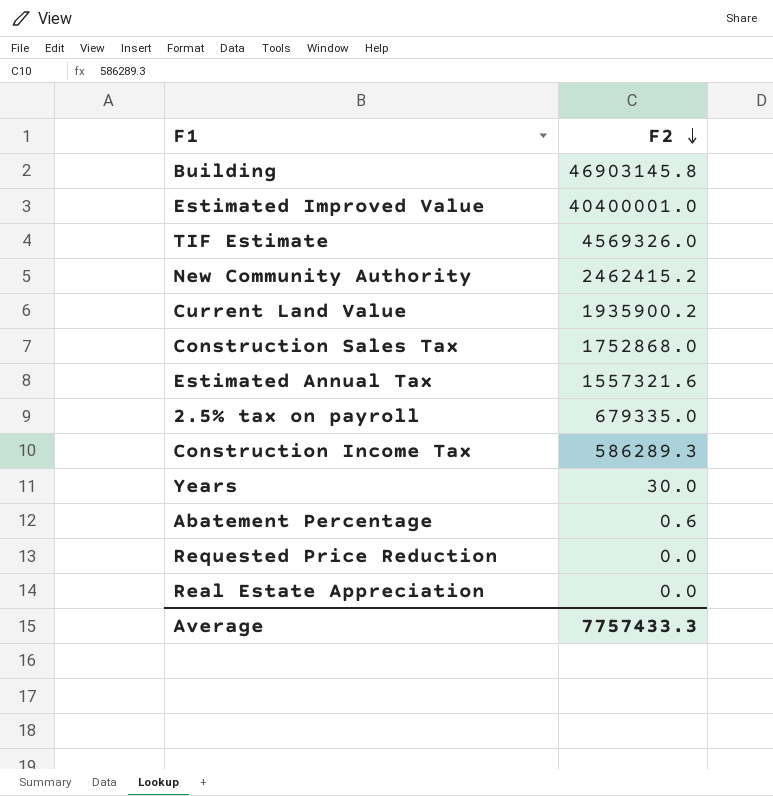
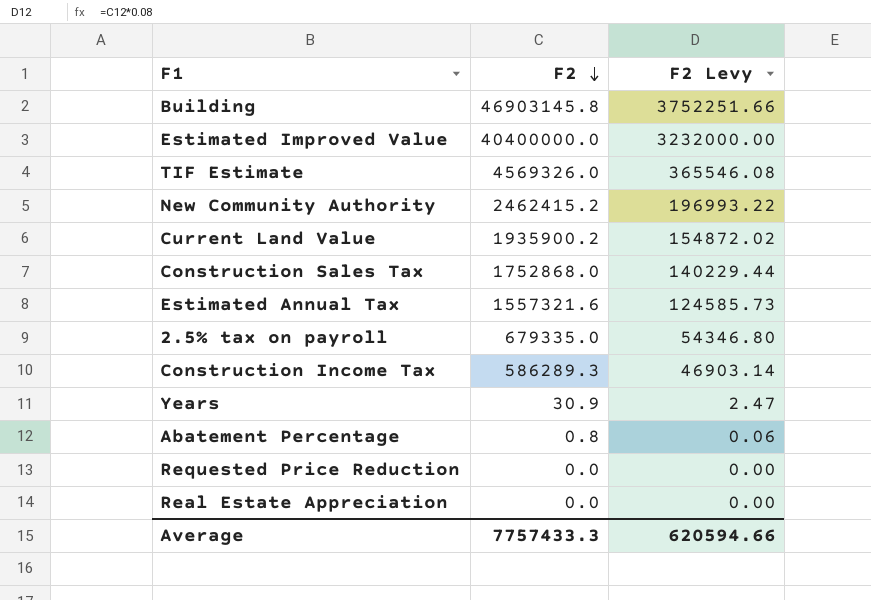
column F2 Levy | formula: none -> [F2] * 0.08
Estimated Improved Value | F2: 40400001.0 -> 40400000.0
Years | F2: 30.0 -> 30.9
Abatement Percentage | F2: 0.6 -> 0.8

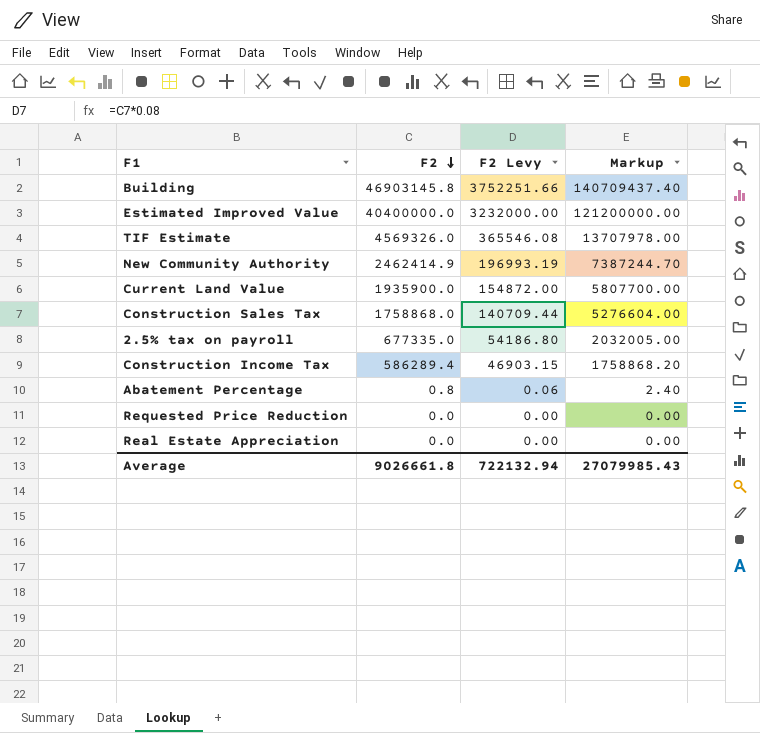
column Markup | formula: none -> [F2] * 3
row Estimated Annual Tax: 1557321.6 | 124585.73 -> none
row Years: 30.9 | 2.47 -> none
New Community Authority | F2: 2462415.2 -> 2462414.9
New Community Authority | F2 Levy: 196993.22 -> 196993.19
Current Land Value | F2: 1935900.2 -> 1935900.0
Current Land Value | F2 Levy: 154872.02 -> 154872.00
Construction Sales Tax | F2: 1752868.0 -> 1758868.0
Construction Sales Tax | F2 Levy: 140229.44 -> 140709.44
2.5% tax on payroll | F2: 679335.0 -> 677335.0
2.5% tax on payroll | F2 Levy: 54346.80 -> 54186.80
Construction Income Tax | F2: 586289.3 -> 586289.4
Construction Income Tax | F2 Levy: 46903.14 -> 46903.15
Average | F2: 7757433.3 -> 9026661.8
Average | F2 Levy: 620594.66 -> 722132.94

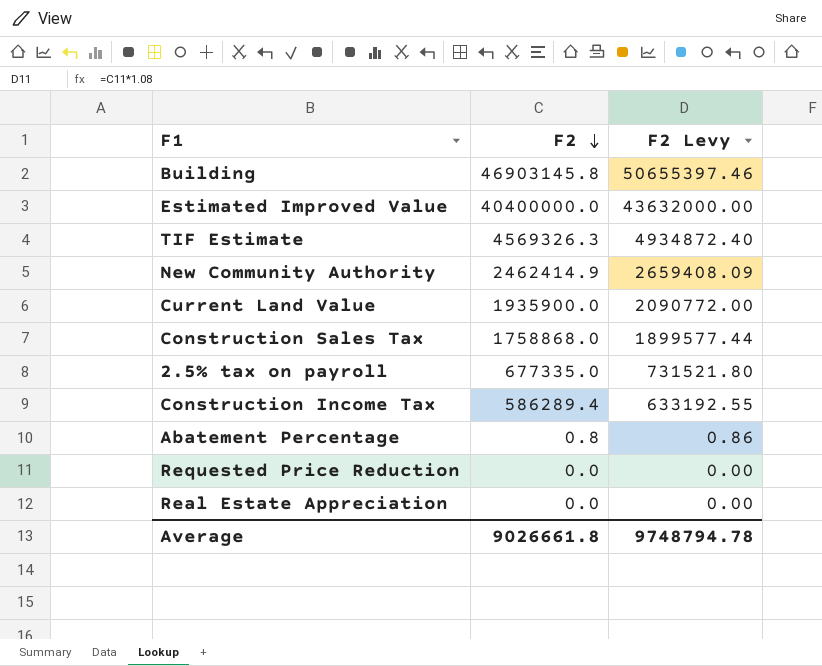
column Markup | formula: [F2] * 3 -> none
column F2 Levy | formula: [F2] * 0.08 -> [F2] * 1.08
TIF Estimate | F2: 4569326.0 -> 4569326.3
Average | F2 Levy: 722132.94 -> 9748794.78

